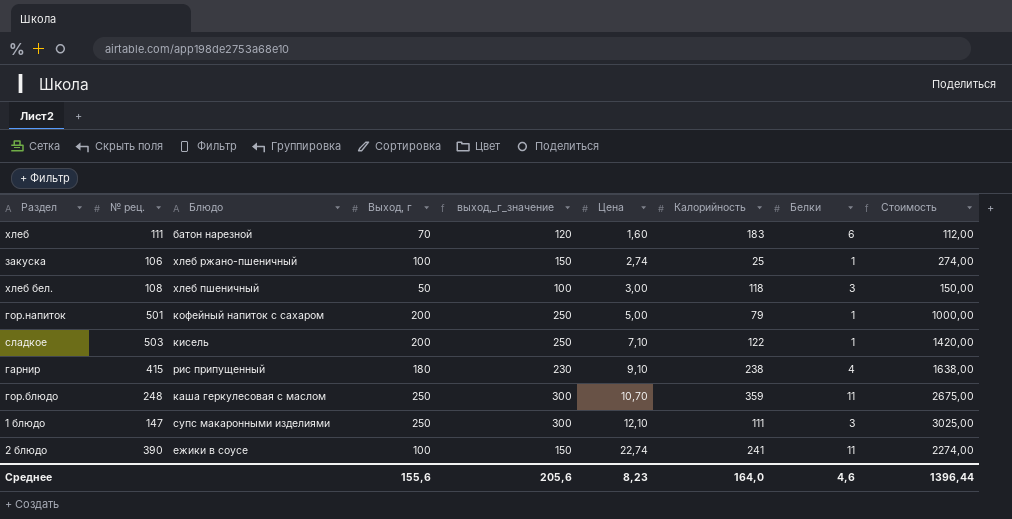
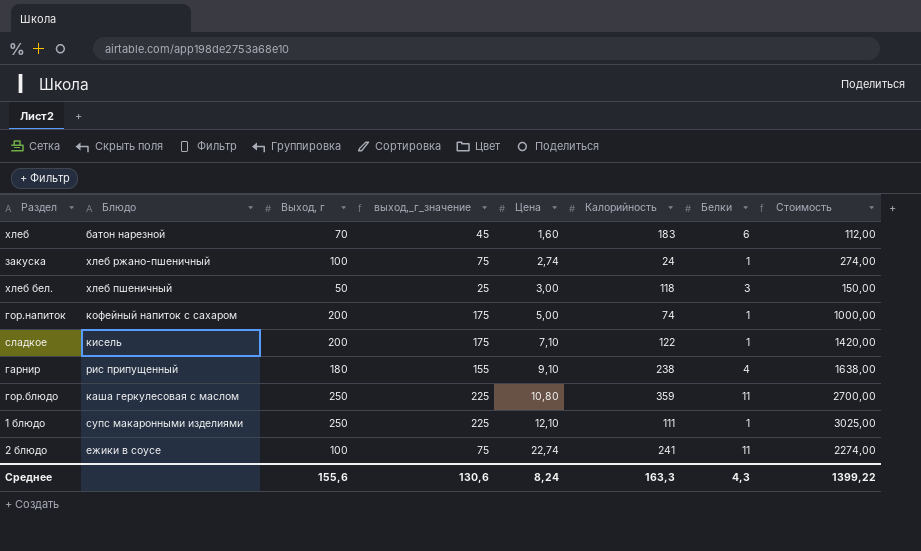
column № рец. | position: 2 -> none
column выход,_г_значение | formula: [Выход, г] + 50 -> [Выход, г] - 25
закуска | Калорийность: 25 -> 24
гор.напиток | Калорийность: 79 -> 74
гор.блюдо | Цена: 10,70 -> 10,80
гор.блюдо | Стоимость: 2675,00 -> 2700,00
1 блюдо | Белки: 3 -> 1
Среднее | выход,_г_значение: 205,6 -> 130,6
Среднее | Цена: 8,23 -> 8,24
Среднее | Калорийность: 164,0 -> 163,3
Среднее | Белки: 4,6 -> 4,3
Среднее | Стоимость: 1396,44 -> 1399,22

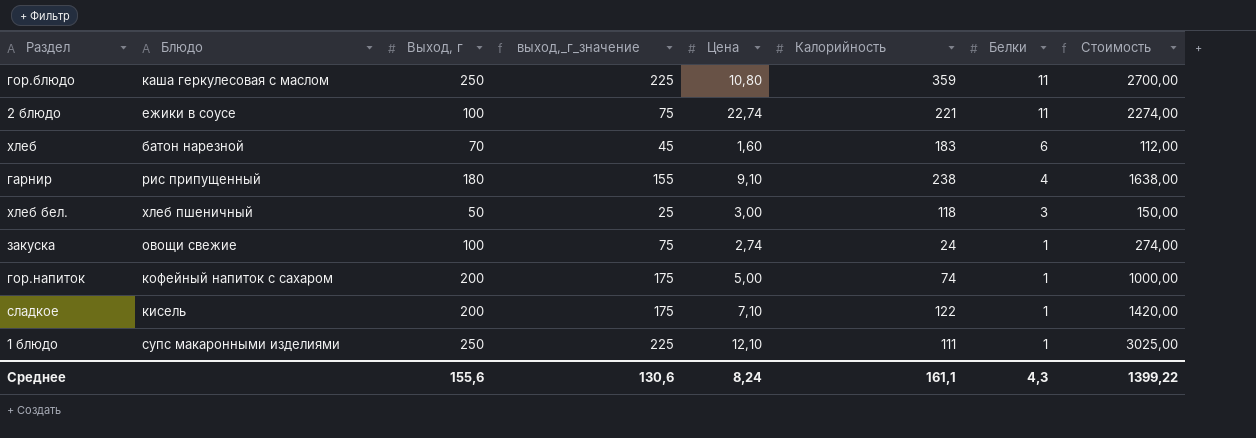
row order: Цена ascending -> Белки descending
2 блюдо | Калорийность: 241 -> 221
закуска | Блюдо: хлеб ржано-пшеничный -> овощи свежие
Среднее | Калорийность: 163,3 -> 161,1

